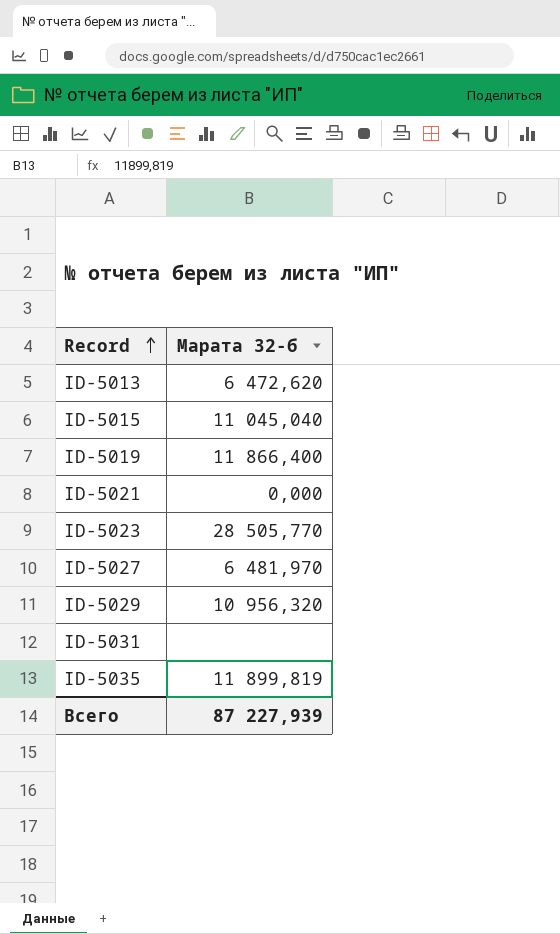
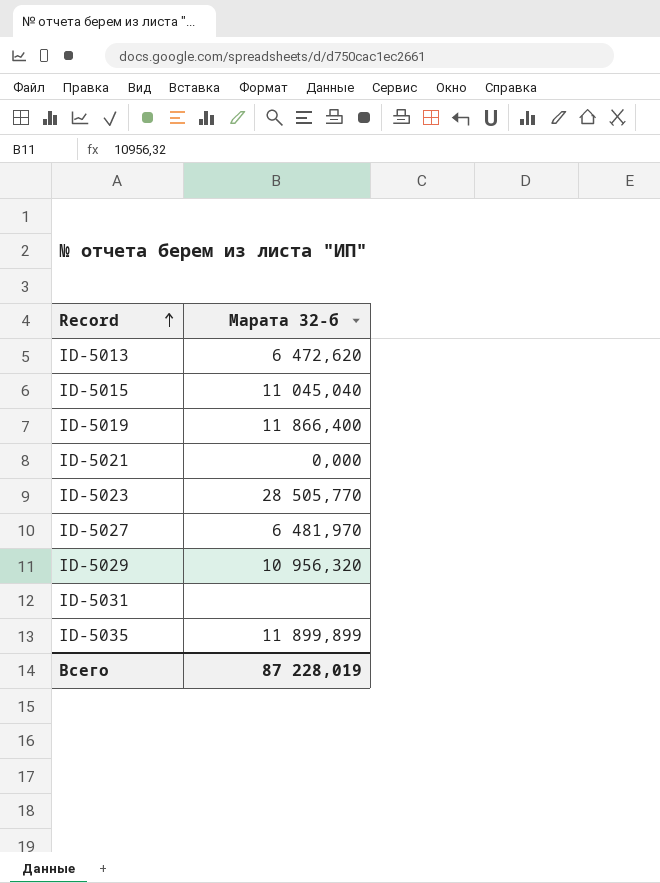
ID-5035 | Марата 32-б: 11 899,819 -> 11 899,899
Всего | Марата 32-б: 87 227,939 -> 87 228,019

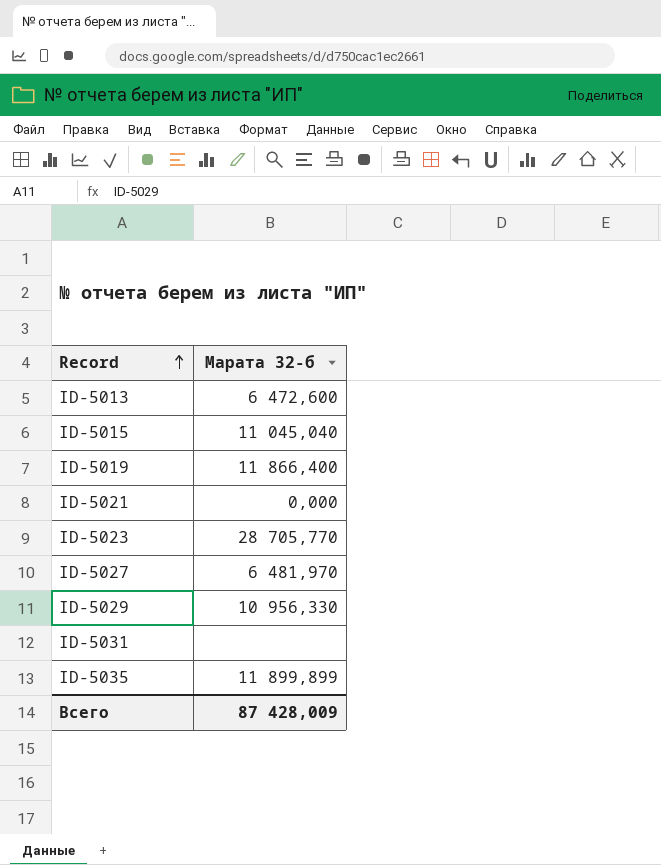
ID-5013 | Марата 32-б: 6 472,620 -> 6 472,600
ID-5023 | Марата 32-б: 28 505,770 -> 28 705,770
ID-5029 | Марата 32-б: 10 956,320 -> 10 956,330
Всего | Марата 32-б: 87 228,019 -> 87 428,009

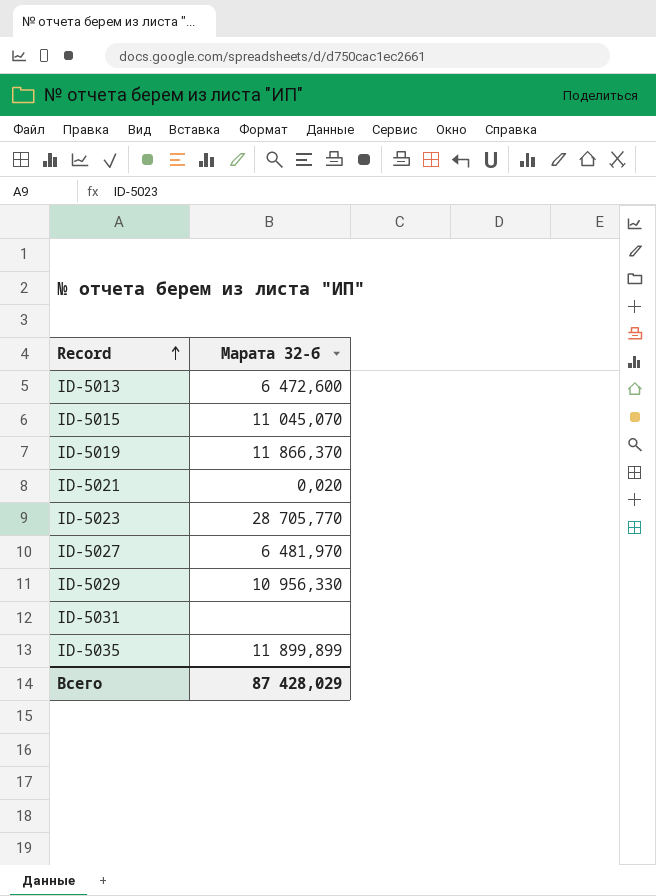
ID-5015 | Марата 32-б: 11 045,040 -> 11 045,070
ID-5019 | Марата 32-б: 11 866,400 -> 11 866,370
ID-5021 | Марата 32-б: 0,000 -> 0,020
Всего | Марата 32-б: 87 428,009 -> 87 428,029

